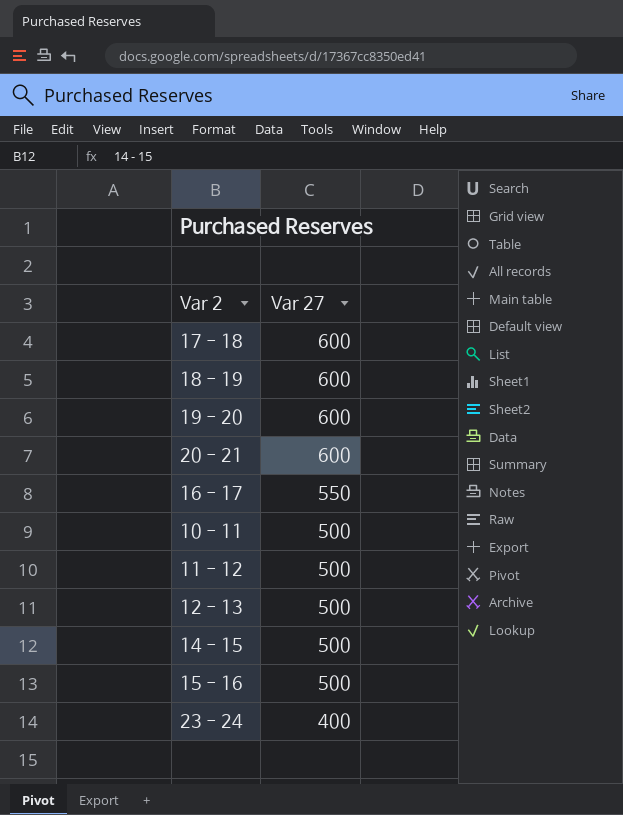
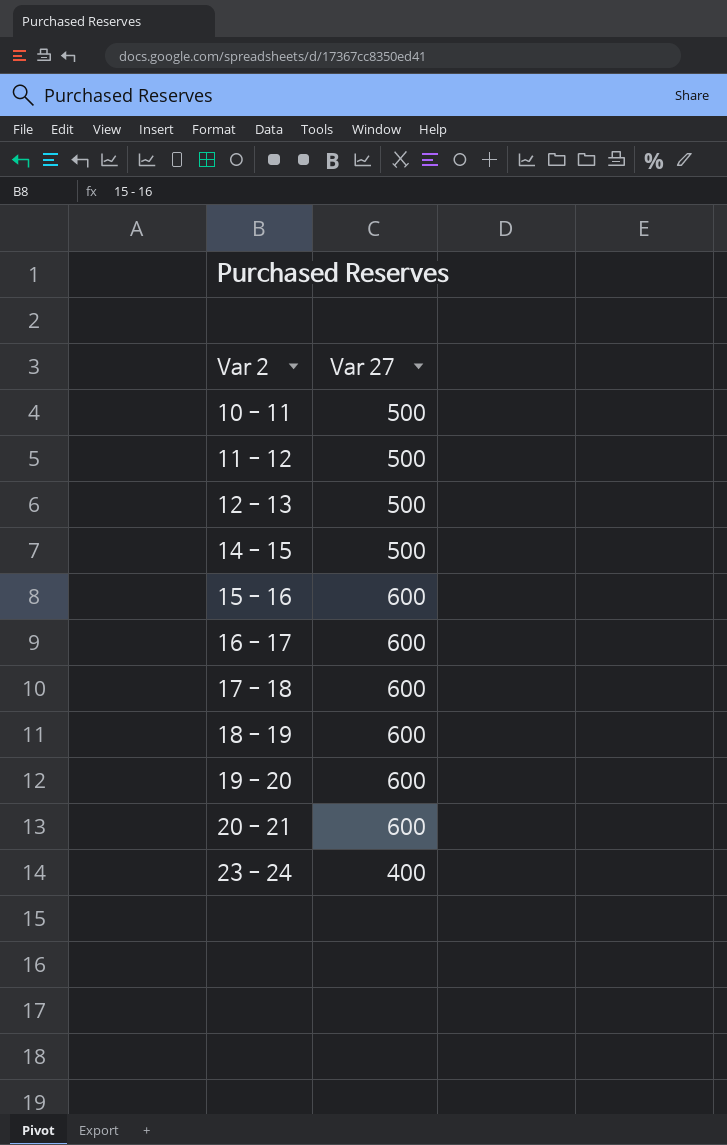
row order: Var 27 descending -> Var 2 ascending
15 - 16 | Var 27: 500 -> 600
16 - 17 | Var 27: 550 -> 600

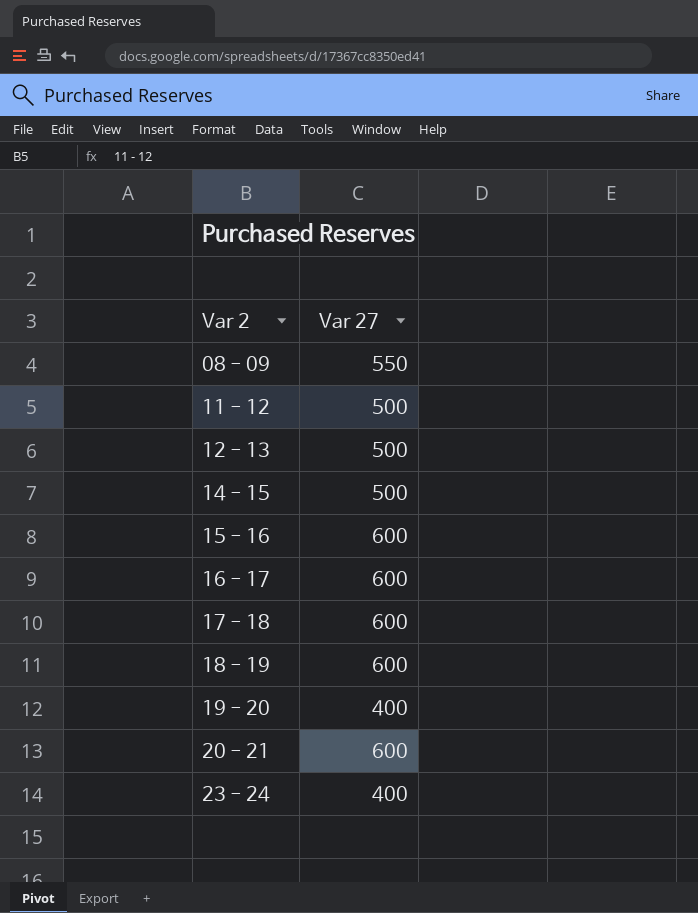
row 10 - 11: 500 -> none
row 08 - 09: none -> 550
19 - 20 | Var 27: 600 -> 400

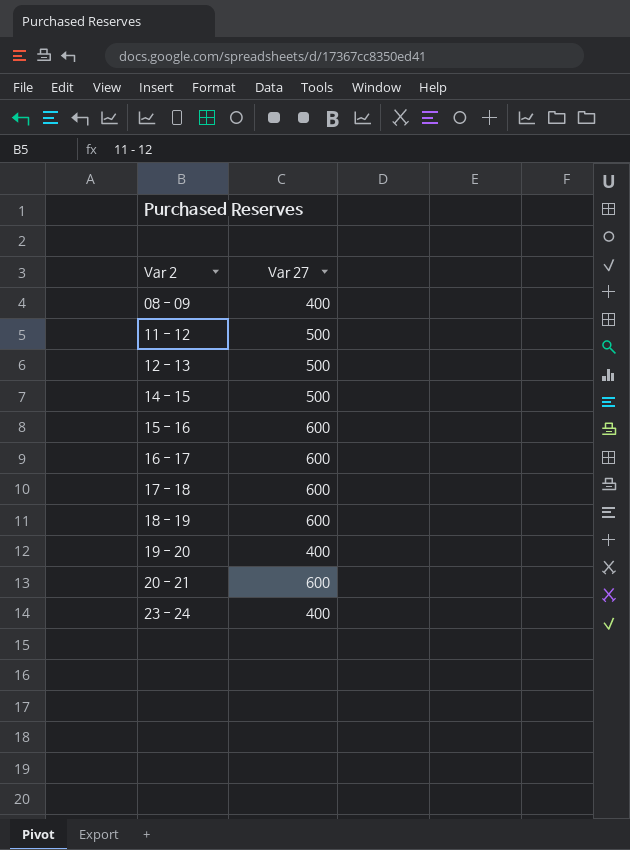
08 - 09 | Var 27: 550 -> 400

